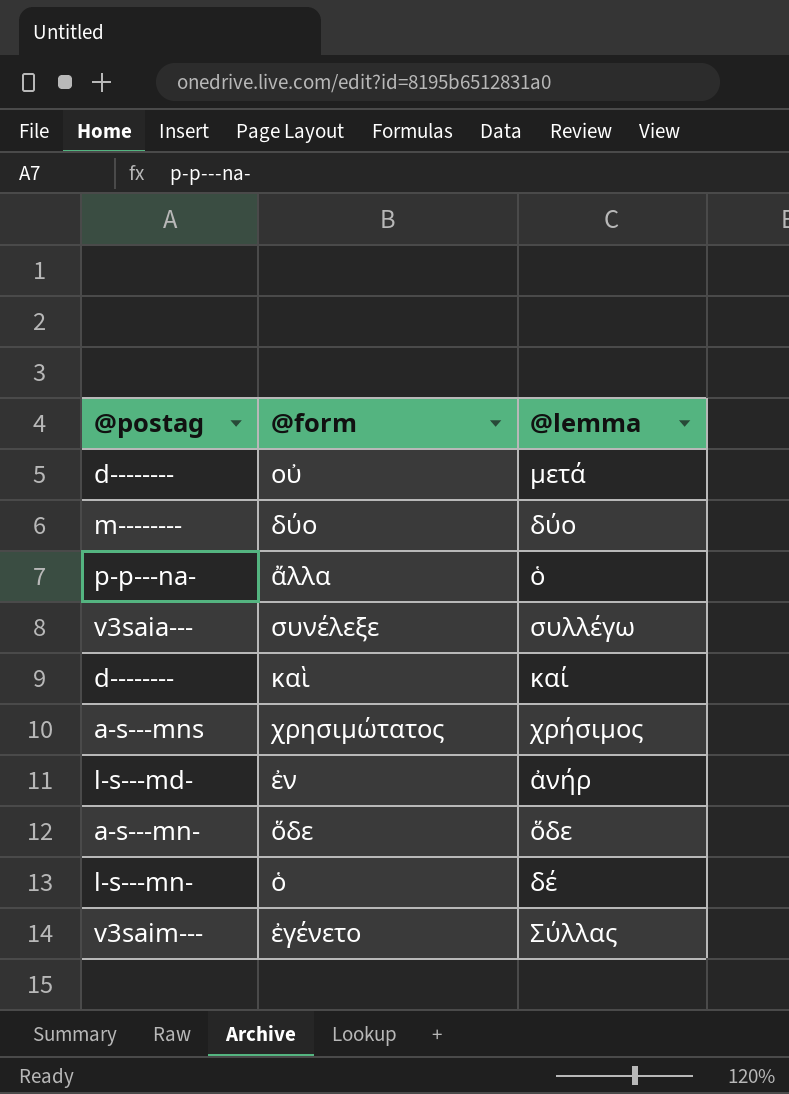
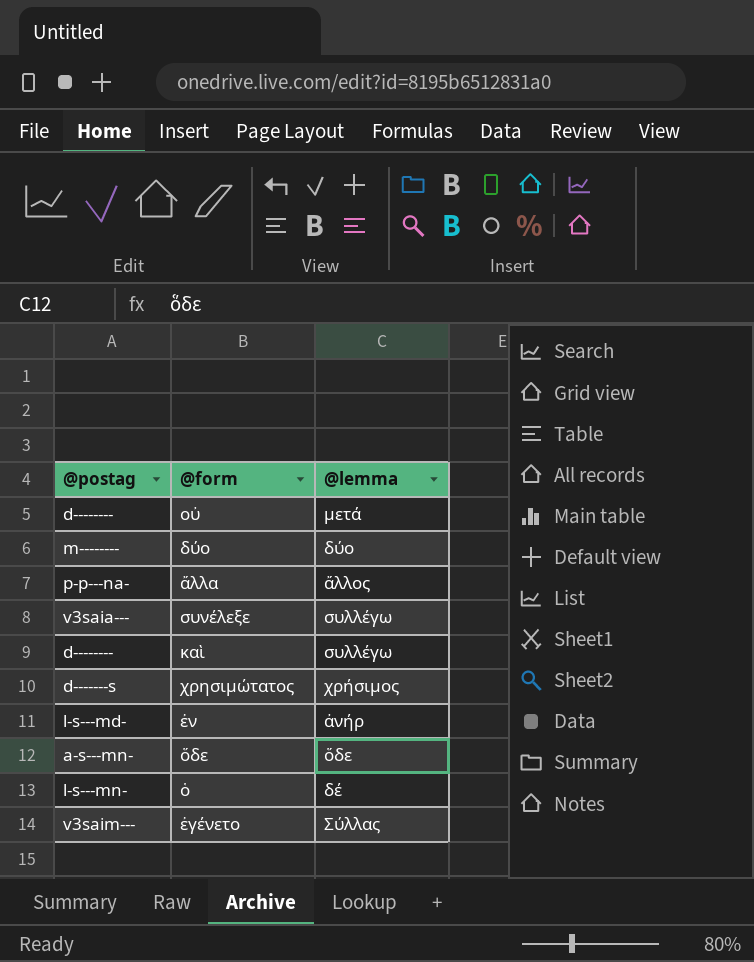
ἄλλα | @lemma: ὁ -> ἄλλος
καὶ | @lemma: καί -> συλλέγω
χρησιμώτατος | @postag: a-s---mns -> d-------s

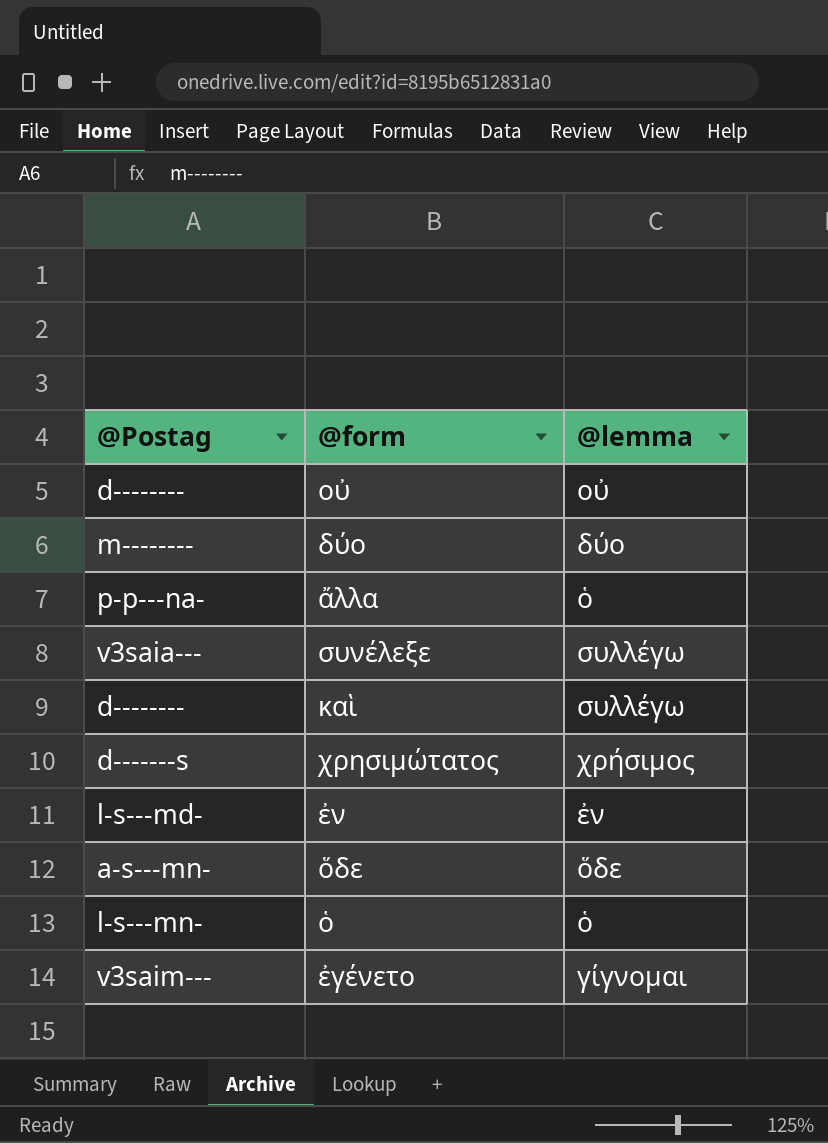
column name: @postag -> @Postag
οὐ | @lemma: μετά -> οὐ
ἄλλα | @lemma: ἄλλος -> ὁ
ἐν | @lemma: ἀνήρ -> ἐν
ὁ | @lemma: δέ -> ὁ
ἐγένετο | @lemma: Σύλλας -> γίγνομαι

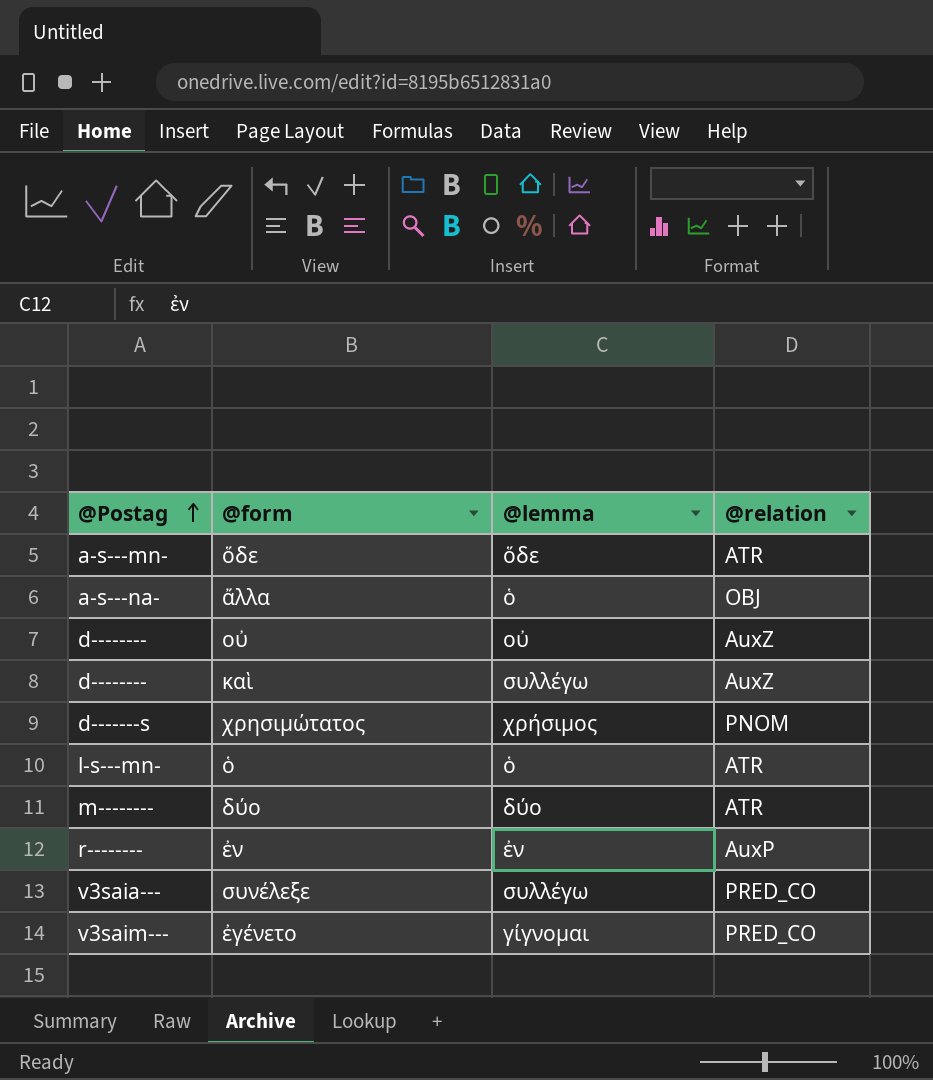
row order: none -> @Postag ascending
column @relation | position: none -> 4
ἄλλα | @Postag: p-p---na- -> a-s---na-
ἐν | @Postag: l-s---md- -> r--------

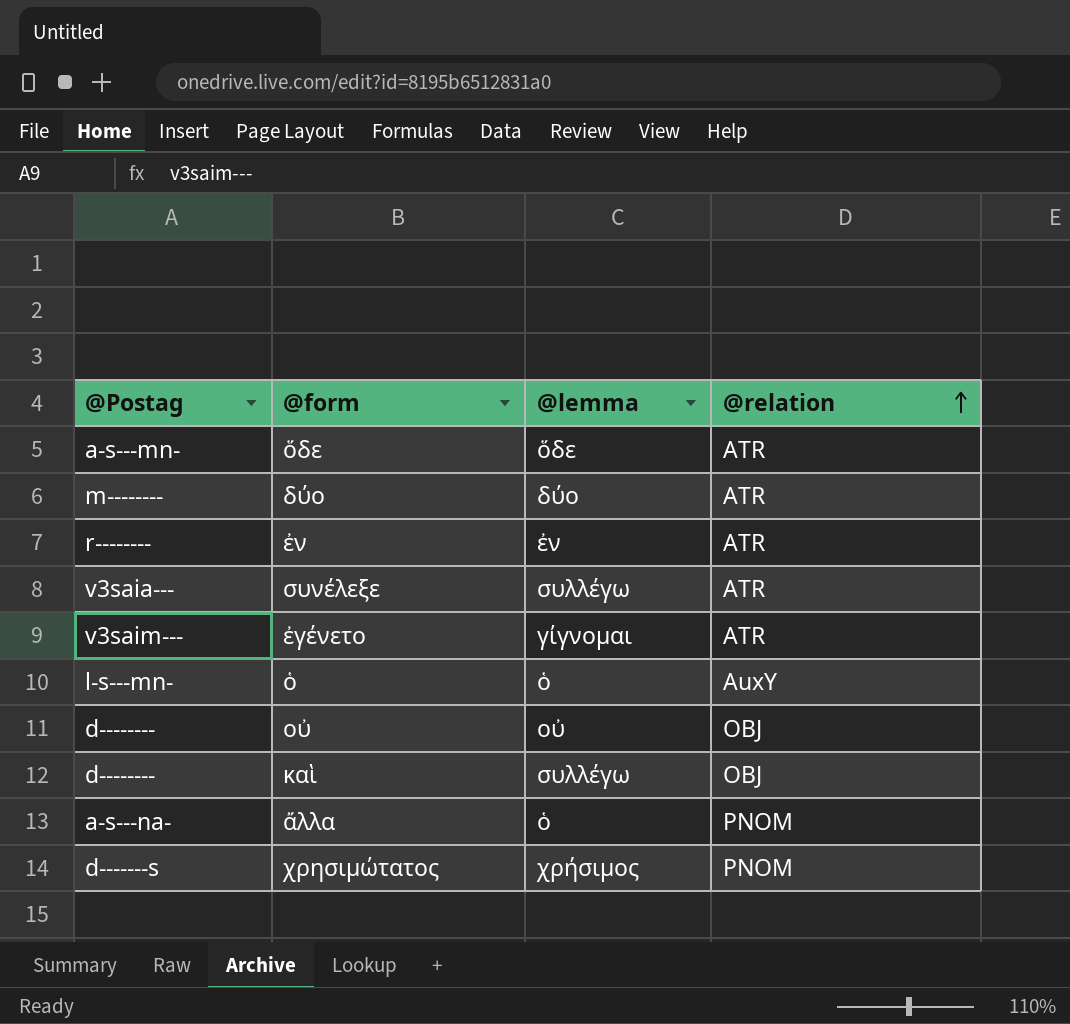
row order: @Postag ascending -> @relation ascending
ἐν | @relation: AuxP -> ATR
συνέλεξε | @relation: PRED_CO -> ATR
ἐγένετο | @relation: PRED_CO -> ATR
ὁ | @relation: ATR -> AuxY
οὐ | @relation: AuxZ -> OBJ
καὶ | @relation: AuxZ -> OBJ
ἄλλα | @relation: OBJ -> PNOM

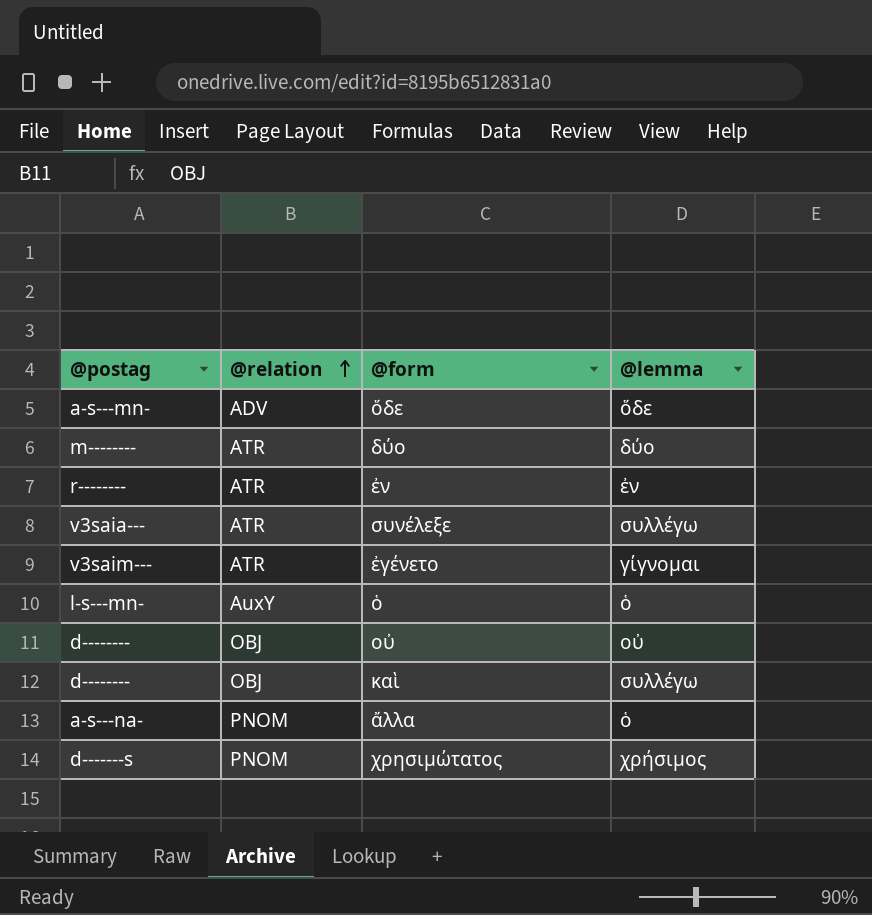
column name: @Postag -> @postag
column @relation | position: 4 -> 2
ὅδε | @relation: ATR -> ADV

